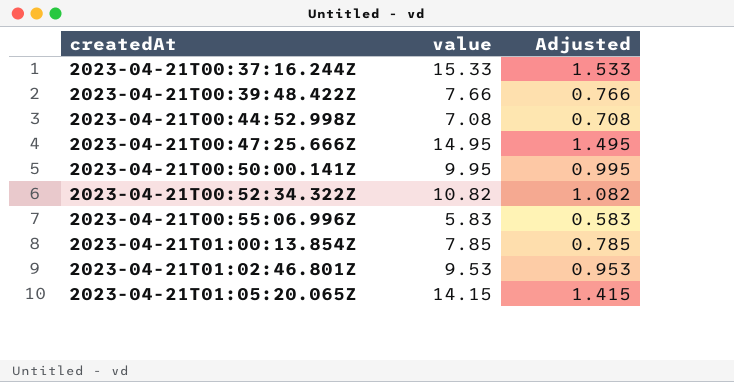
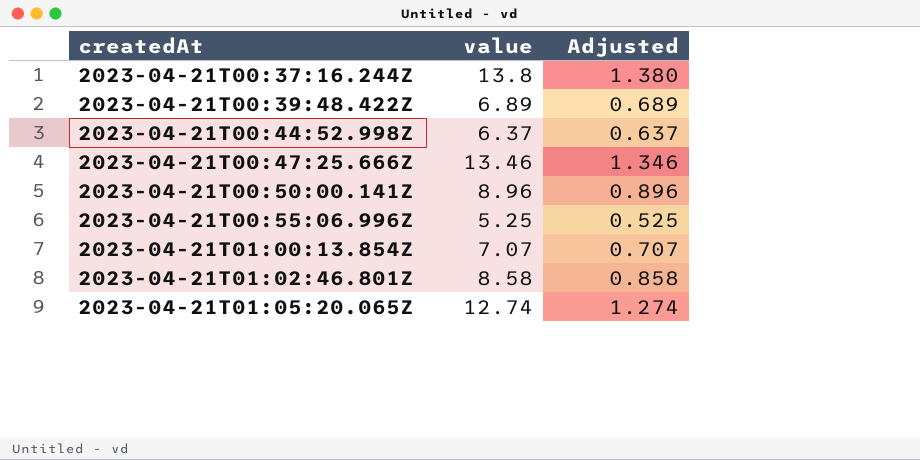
row 2023-04-21T00:52:34.322Z: 10.82 | 1.082 -> none
2023-04-21T00:37:16.244Z | value: 15.33 -> 13.8
2023-04-21T00:37:16.244Z | Adjusted: 1.533 -> 1.380
2023-04-21T00:39:48.422Z | value: 7.66 -> 6.89
2023-04-21T00:39:48.422Z | Adjusted: 0.766 -> 0.689
2023-04-21T00:44:52.998Z | value: 7.08 -> 6.37
2023-04-21T00:44:52.998Z | Adjusted: 0.708 -> 0.637
2023-04-21T00:47:25.666Z | value: 14.95 -> 13.46
2023-04-21T00:47:25.666Z | Adjusted: 1.495 -> 1.346
2023-04-21T00:50:00.141Z | value: 9.95 -> 8.96
2023-04-21T00:50:00.141Z | Adjusted: 0.995 -> 0.896
2023-04-21T00:55:06.996Z | value: 5.83 -> 5.25
2023-04-21T00:55:06.996Z | Adjusted: 0.583 -> 0.525
2023-04-21T01:00:13.854Z | value: 7.85 -> 7.07
2023-04-21T01:00:13.854Z | Adjusted: 0.785 -> 0.707
2023-04-21T01:02:46.801Z | value: 9.53 -> 8.58
2023-04-21T01:02:46.801Z | Adjusted: 0.953 -> 0.858
2023-04-21T01:05:20.065Z | value: 14.15 -> 12.74
2023-04-21T01:05:20.065Z | Adjusted: 1.415 -> 1.274

